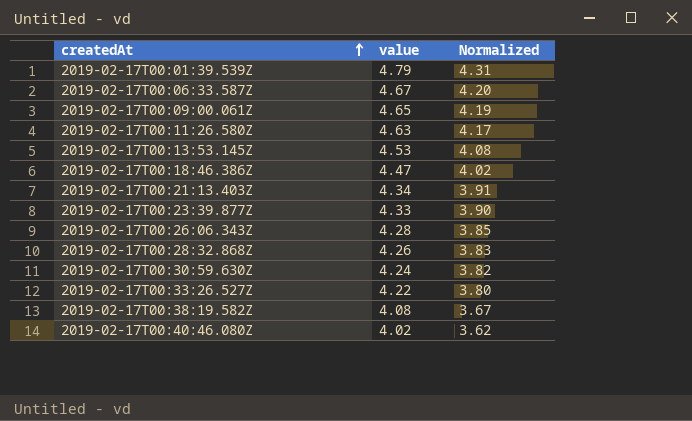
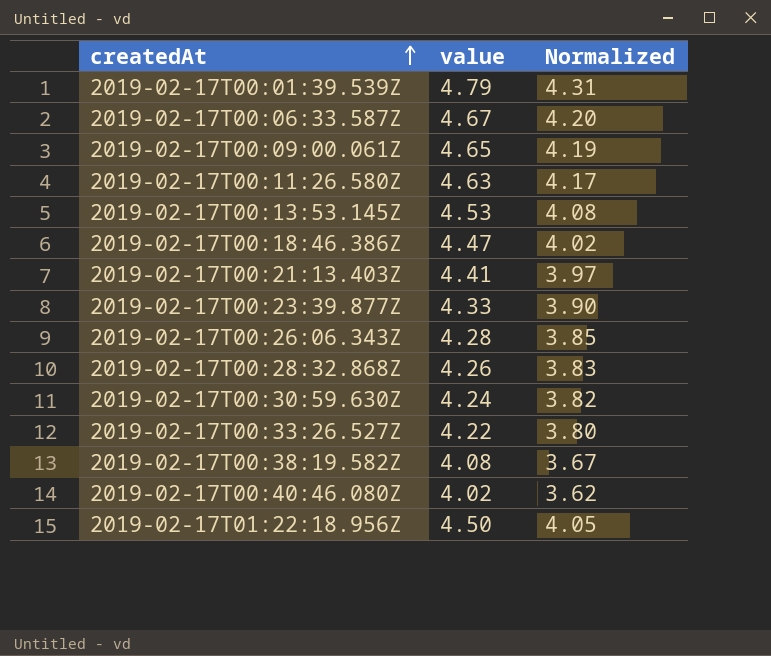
2019-02-17T00:21:13.403Z | value: 4.34 -> 4.41
2019-02-17T00:21:13.403Z | Normalized: 3.91 -> 3.97
row 2019-02-17T01:22:18.956Z: none -> 4.50 | 4.05

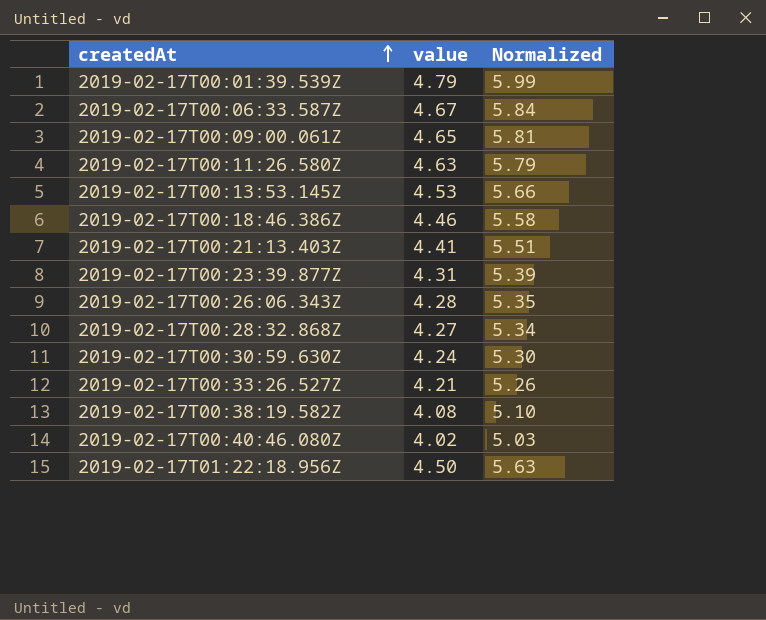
column Normalized | formula: [value] * 0.9 -> [value] * 1.25
2019-02-17T00:18:46.386Z | value: 4.47 -> 4.46
2019-02-17T00:23:39.877Z | value: 4.33 -> 4.31
2019-02-17T00:28:32.868Z | value: 4.26 -> 4.27
2019-02-17T00:33:26.527Z | value: 4.22 -> 4.21

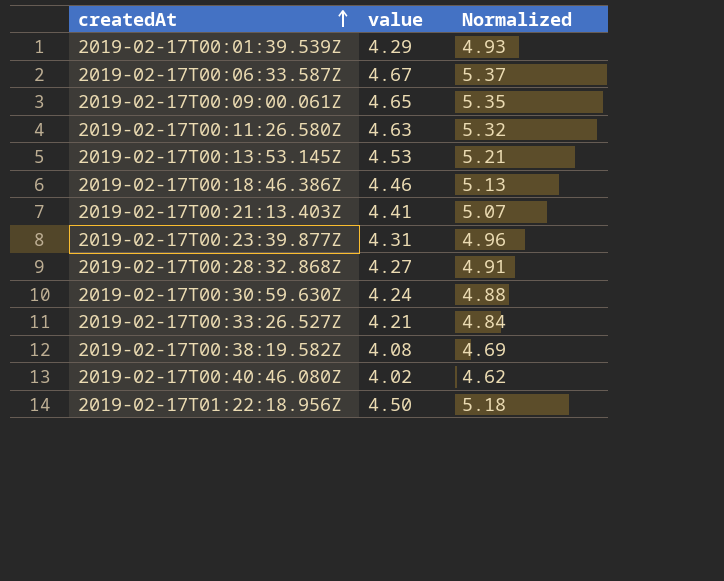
column Normalized | formula: [value] * 1.25 -> [value] * 1.15
row 2019-02-17T00:26:06.343Z: 4.28 | 5.35 -> none
2019-02-17T00:01:39.539Z | value: 4.79 -> 4.29

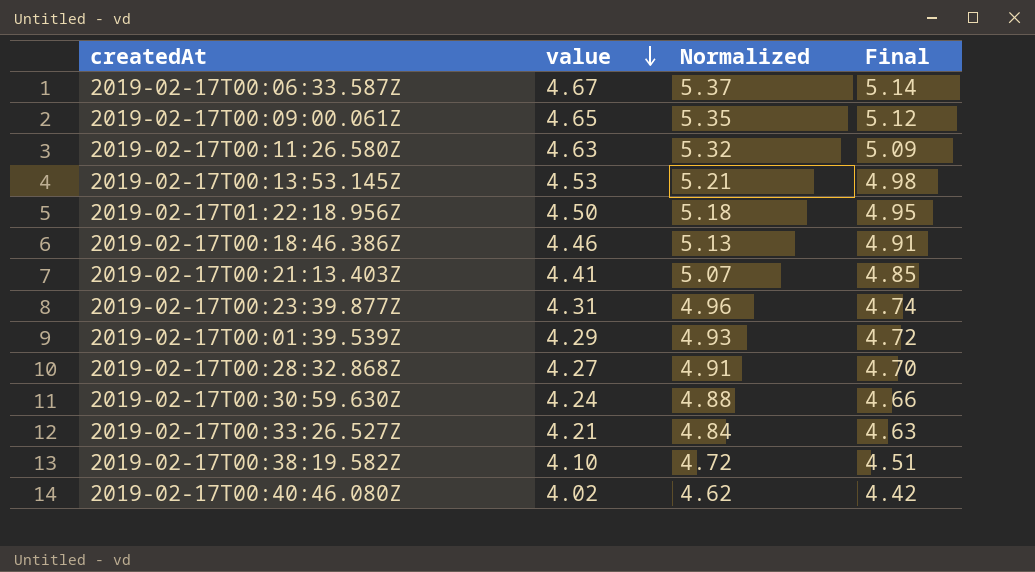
row order: createdAt ascending -> value descending
column Final | formula: none -> [value] * 1.1
2019-02-17T00:38:19.582Z | value: 4.08 -> 4.10
2019-02-17T00:38:19.582Z | Normalized: 4.69 -> 4.72

